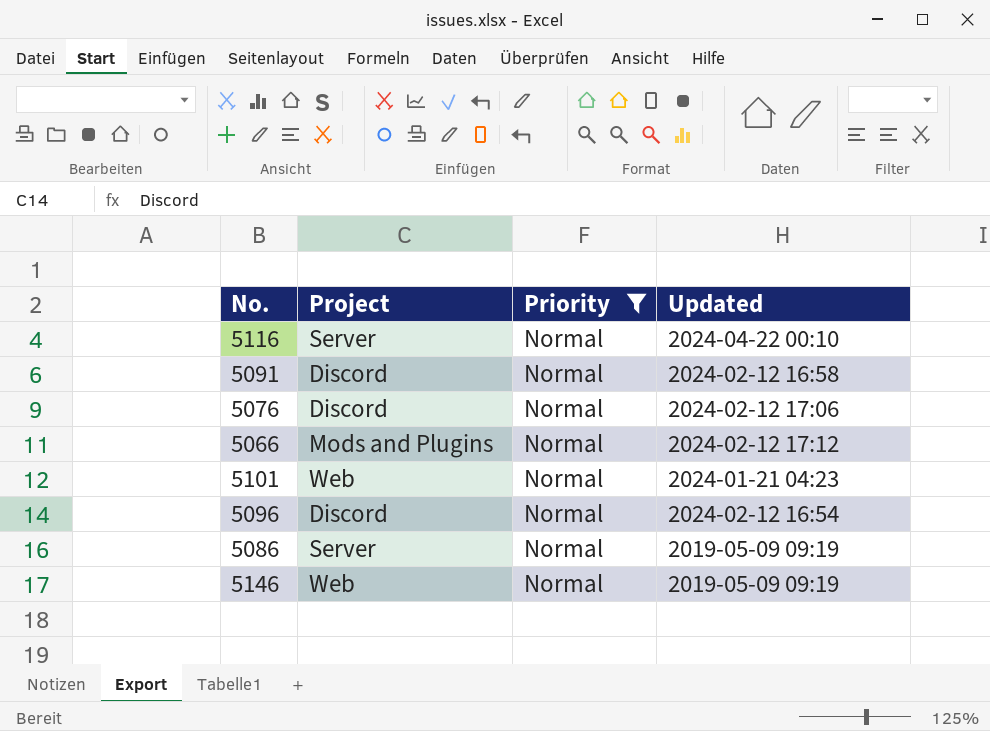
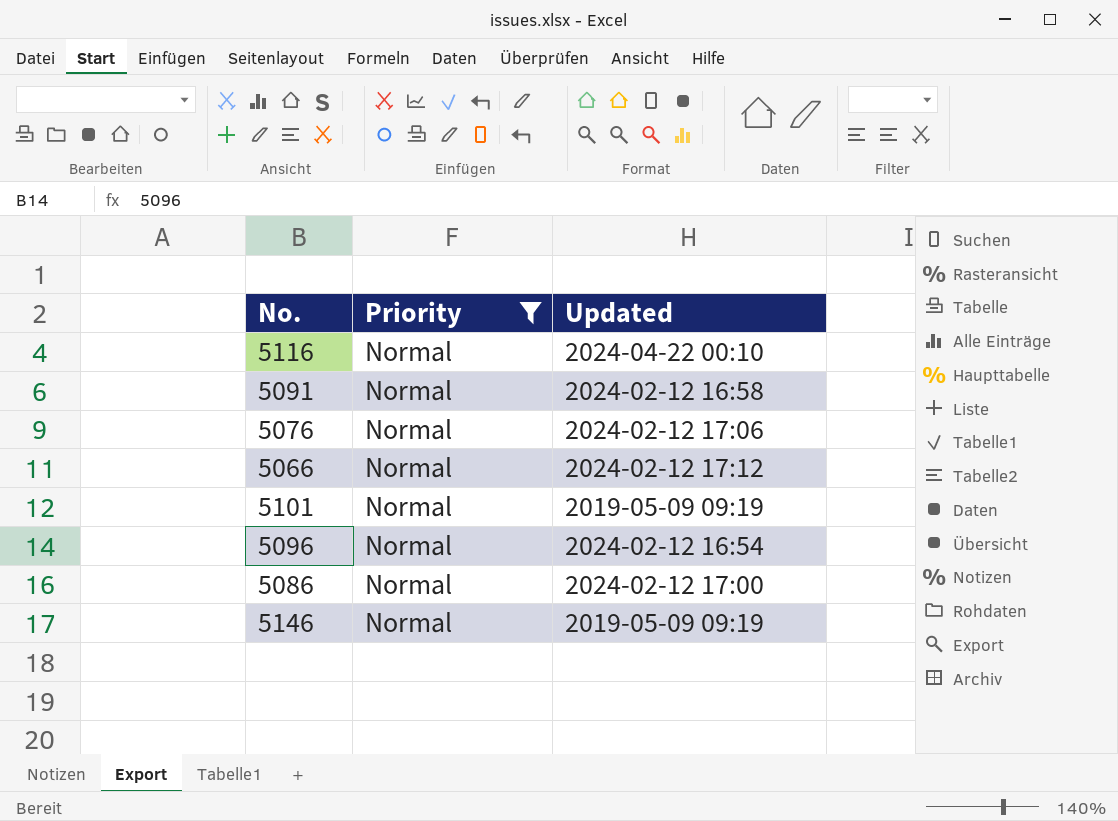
column Project | position: 2 -> none
5101 | Updated: 2024-01-21 04:23 -> 2019-05-09 09:19
5086 | Updated: 2019-05-09 09:19 -> 2024-02-12 17:00

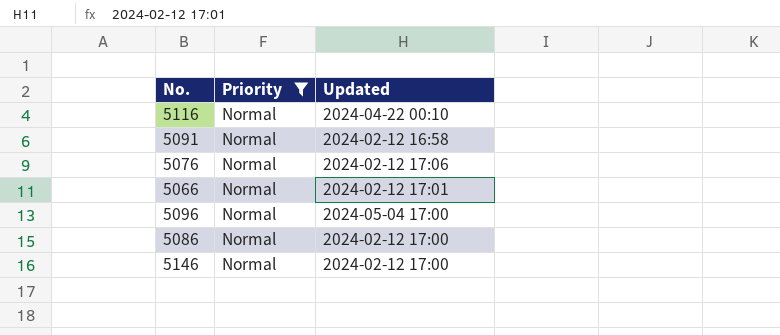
row 5101: Normal | 2019-05-09 09:19 -> none
5066 | Updated: 2024-02-12 17:12 -> 2024-02-12 17:01
5096 | Updated: 2024-02-12 16:54 -> 2024-05-04 17:00
5146 | Updated: 2019-05-09 09:19 -> 2024-02-12 17:00

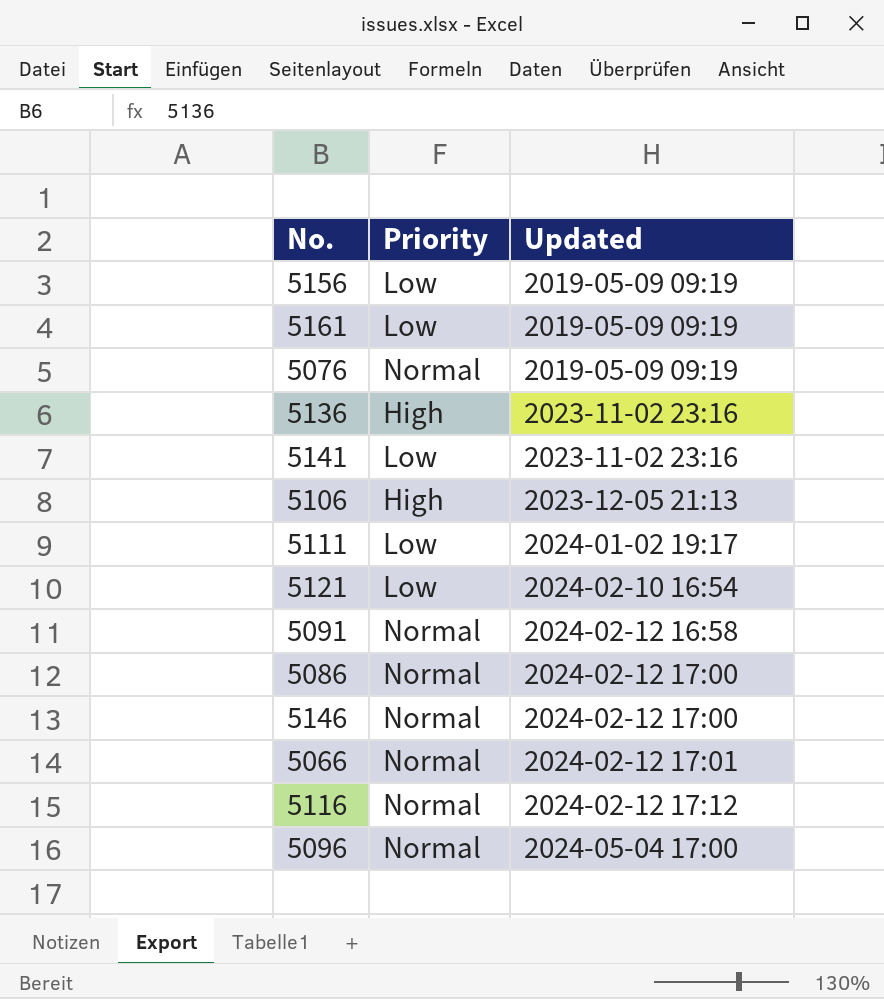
filter: Priority = Normal -> none
row order: none -> Updated ascending
5076 | Updated: 2024-02-12 17:06 -> 2019-05-09 09:19
5116 | Updated: 2024-04-22 00:10 -> 2024-02-12 17:12

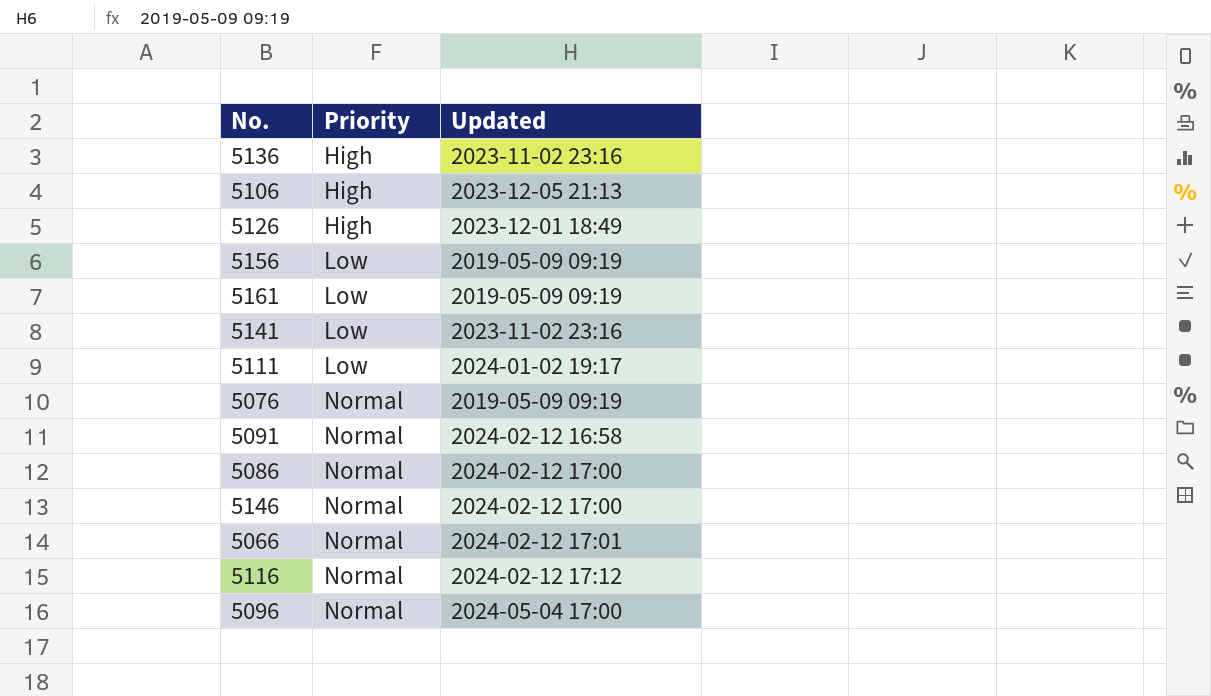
row order: Updated ascending -> Priority ascending
row 5121: Low | 2024-02-10 16:54 -> none
row 5126: none -> High | 2023-12-01 18:49

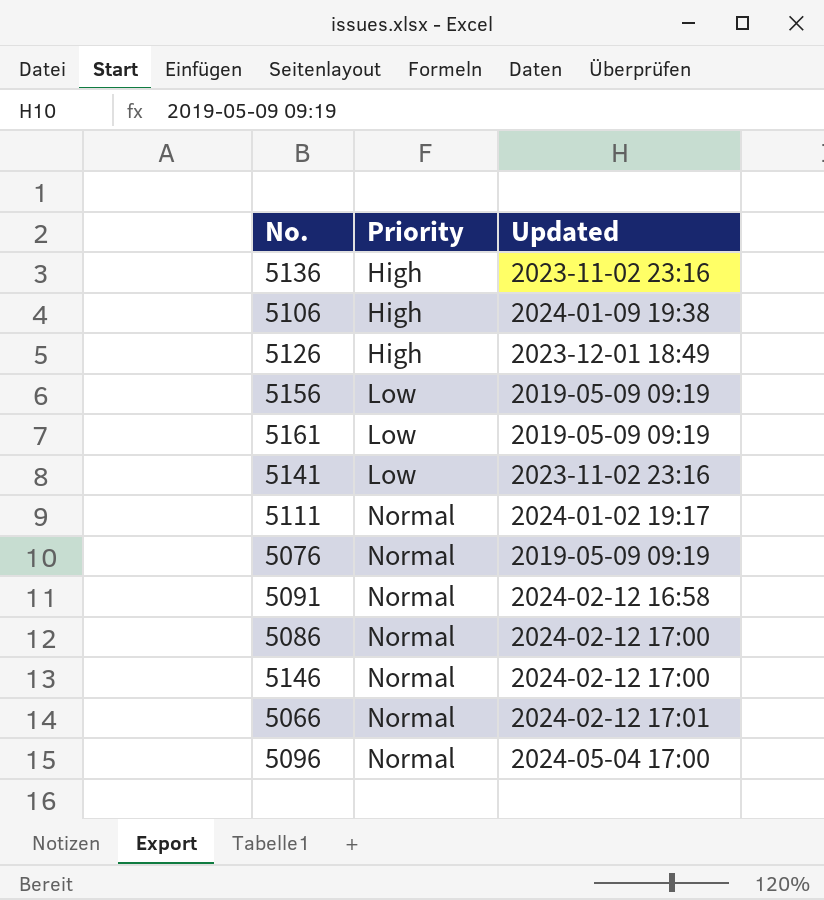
row 5116: Normal | 2024-02-12 17:12 -> none
5106 | Updated: 2023-12-05 21:13 -> 2024-01-09 19:38
5111 | Priority: Low -> Normal

